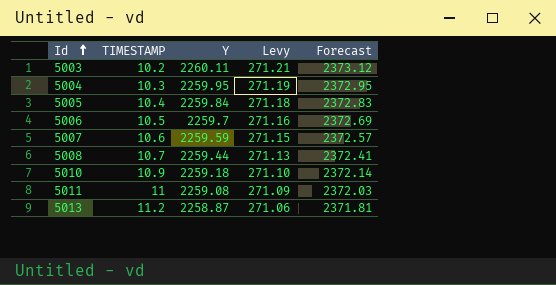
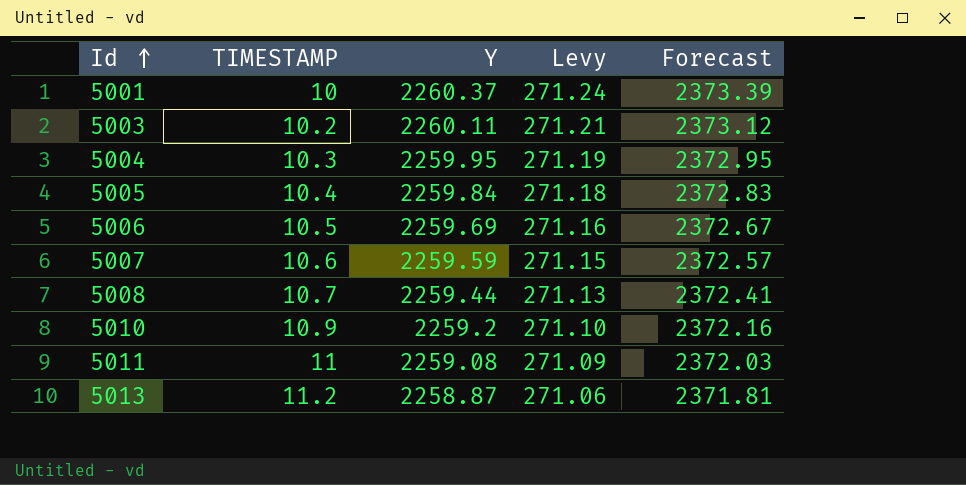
row 5001: none -> 10 | 2260.37 | 271.24 | 2373.39
5006 | Y: 2259.7 -> 2259.69
5006 | Forecast: 2372.69 -> 2372.67
5010 | Y: 2259.18 -> 2259.2
5010 | Forecast: 2372.14 -> 2372.16

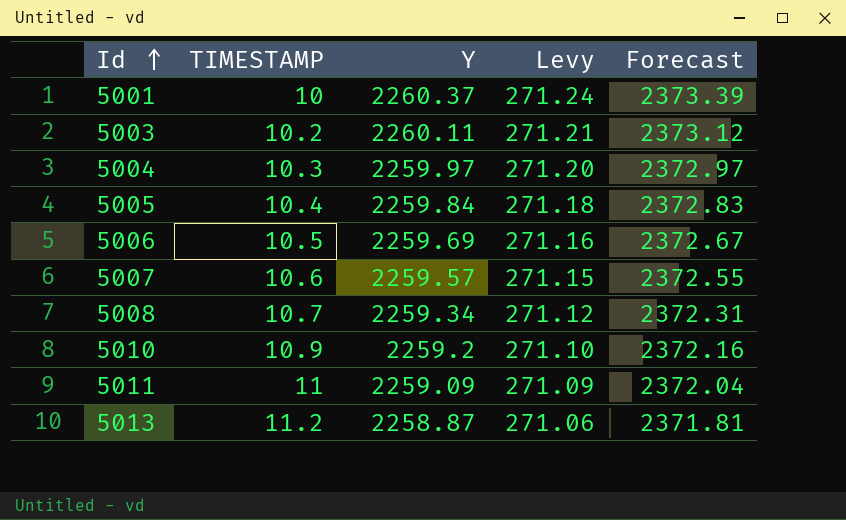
5004 | Y: 2259.95 -> 2259.97
5004 | Levy: 271.19 -> 271.20
5004 | Forecast: 2372.95 -> 2372.97
5007 | Y: 2259.59 -> 2259.57
5007 | Forecast: 2372.57 -> 2372.55
5008 | Y: 2259.44 -> 2259.34
5008 | Levy: 271.13 -> 271.12
5008 | Forecast: 2372.41 -> 2372.31
5011 | Y: 2259.08 -> 2259.09
5011 | Forecast: 2372.03 -> 2372.04

